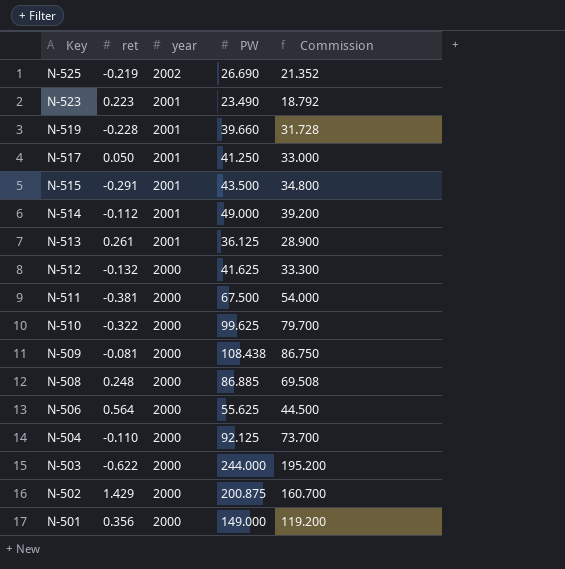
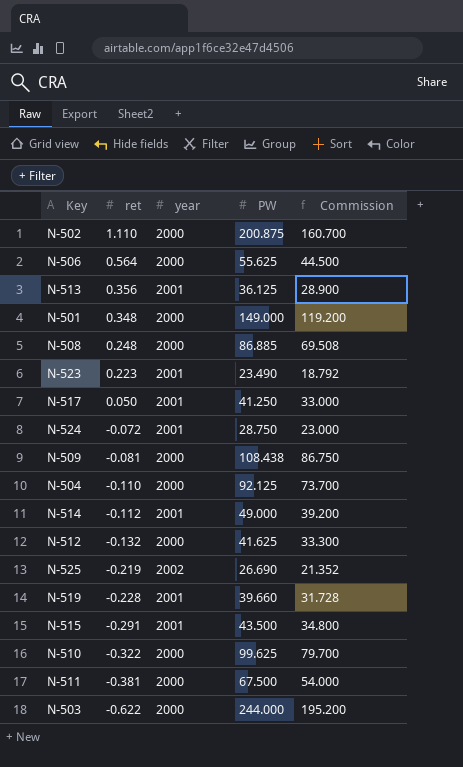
row order: Key descending -> ret descending
N-502 | ret: 1.429 -> 1.110
N-513 | ret: 0.261 -> 0.356
N-501 | ret: 0.356 -> 0.348
row N-524: none -> -0.072 | 2001 | 28.750 | 23.000

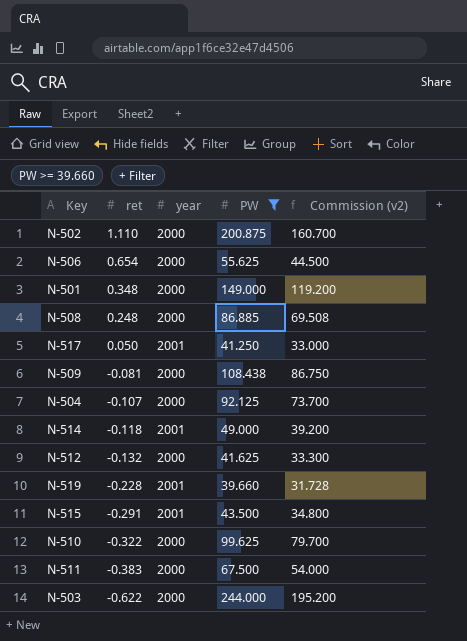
filter: none -> PW >= 39.660
column name: Commission -> Commission (v2)
N-506 | ret: 0.564 -> 0.654
N-504 | ret: -0.110 -> -0.107
N-514 | ret: -0.112 -> -0.118
N-511 | ret: -0.381 -> -0.383

